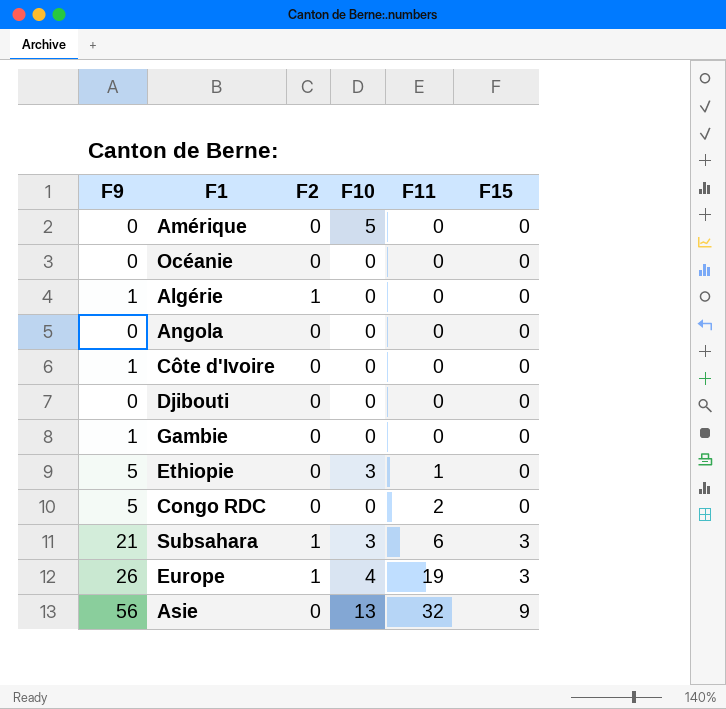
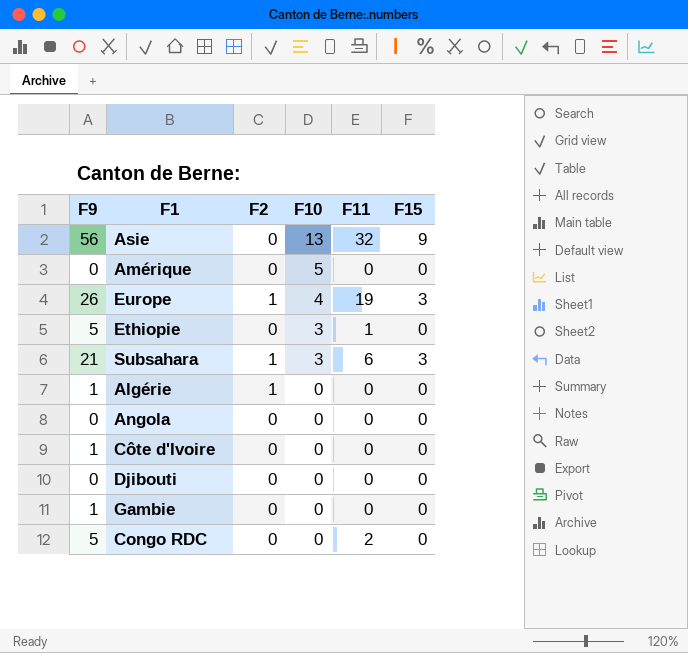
row order: F11 ascending -> F10 descending
row Océanie: 0 | 0 | 0 | 0 | 0 -> none

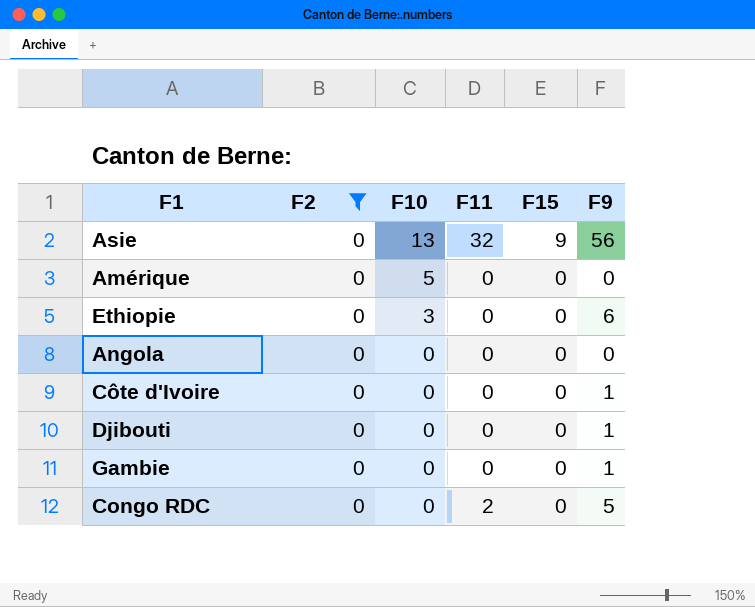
filter: none -> F2 = 0
column F9 | position: 1 -> 6
Ethiopie | F11: 1 -> 0
Ethiopie | F9: 5 -> 6
Djibouti | F9: 0 -> 1

